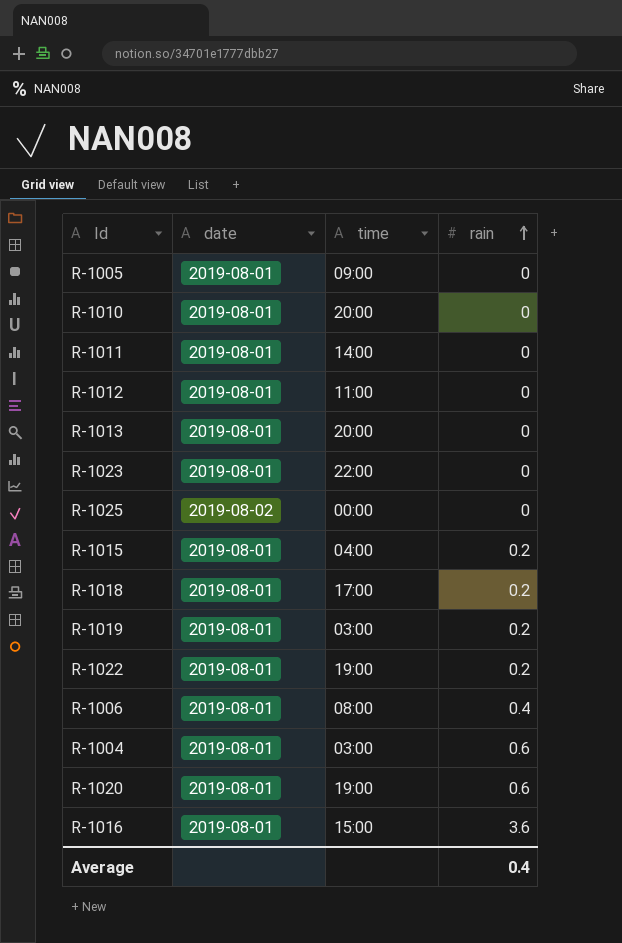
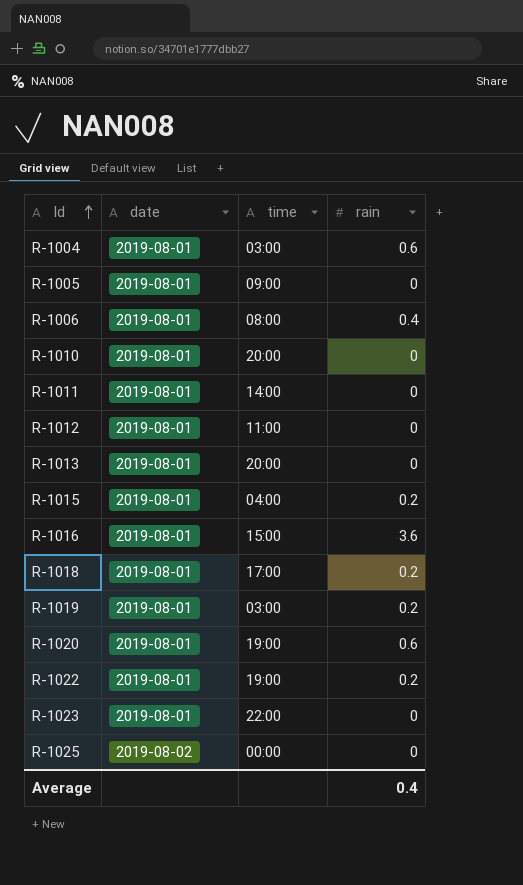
row order: rain ascending -> Id ascending

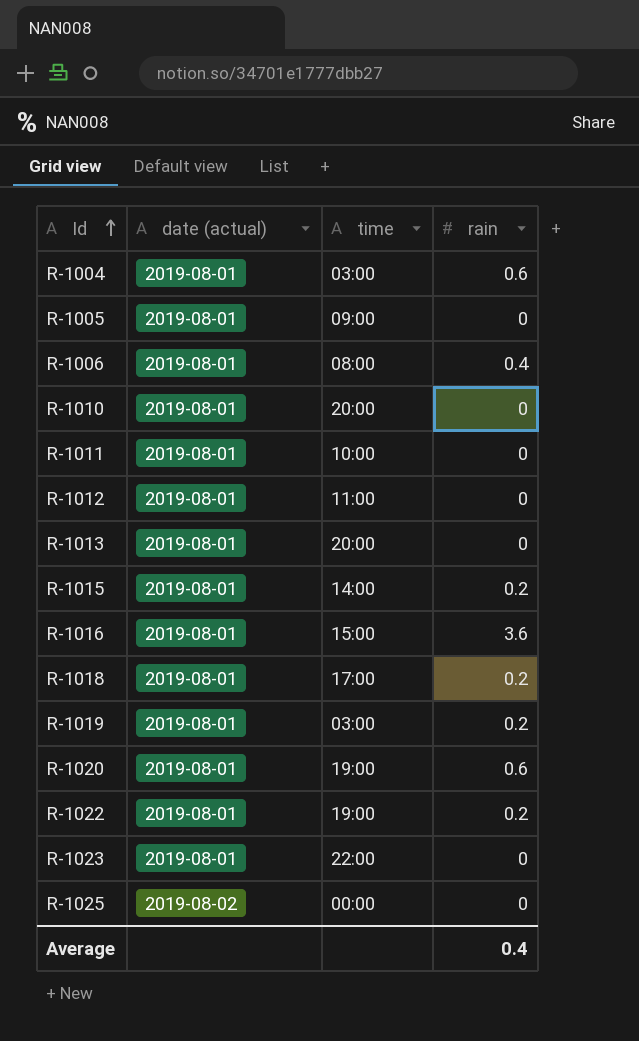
column name: date -> date (actual)
R-1011 | time: 14:00 -> 10:00
R-1015 | time: 04:00 -> 14:00

